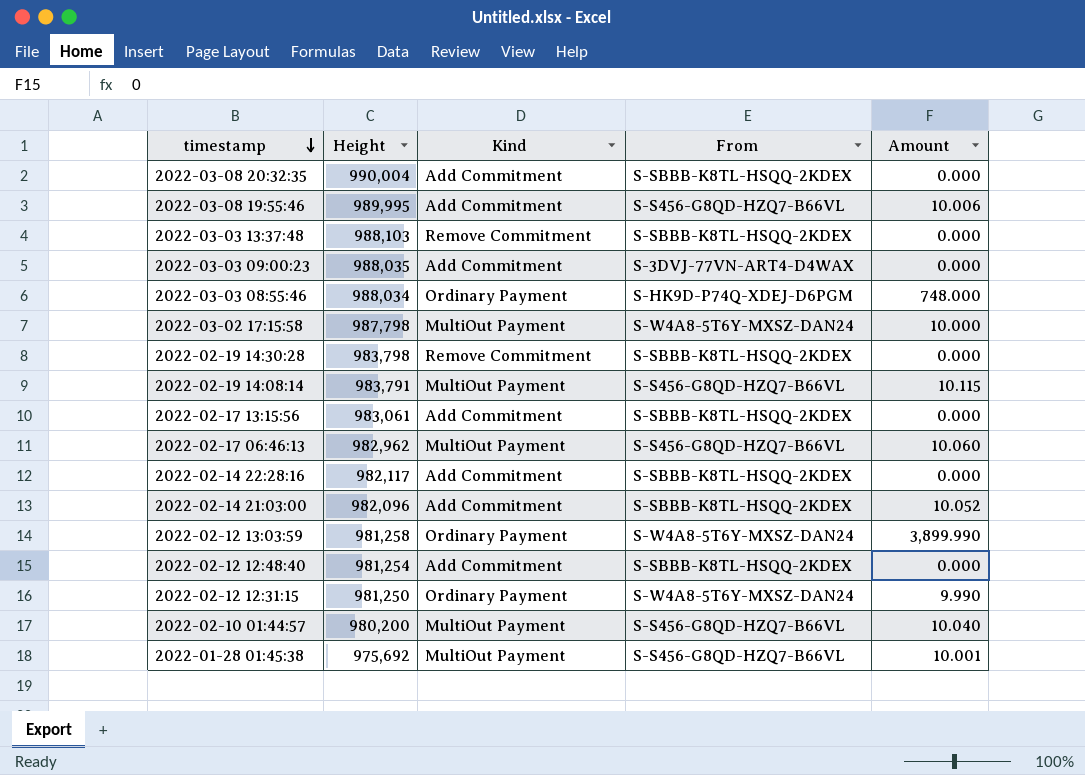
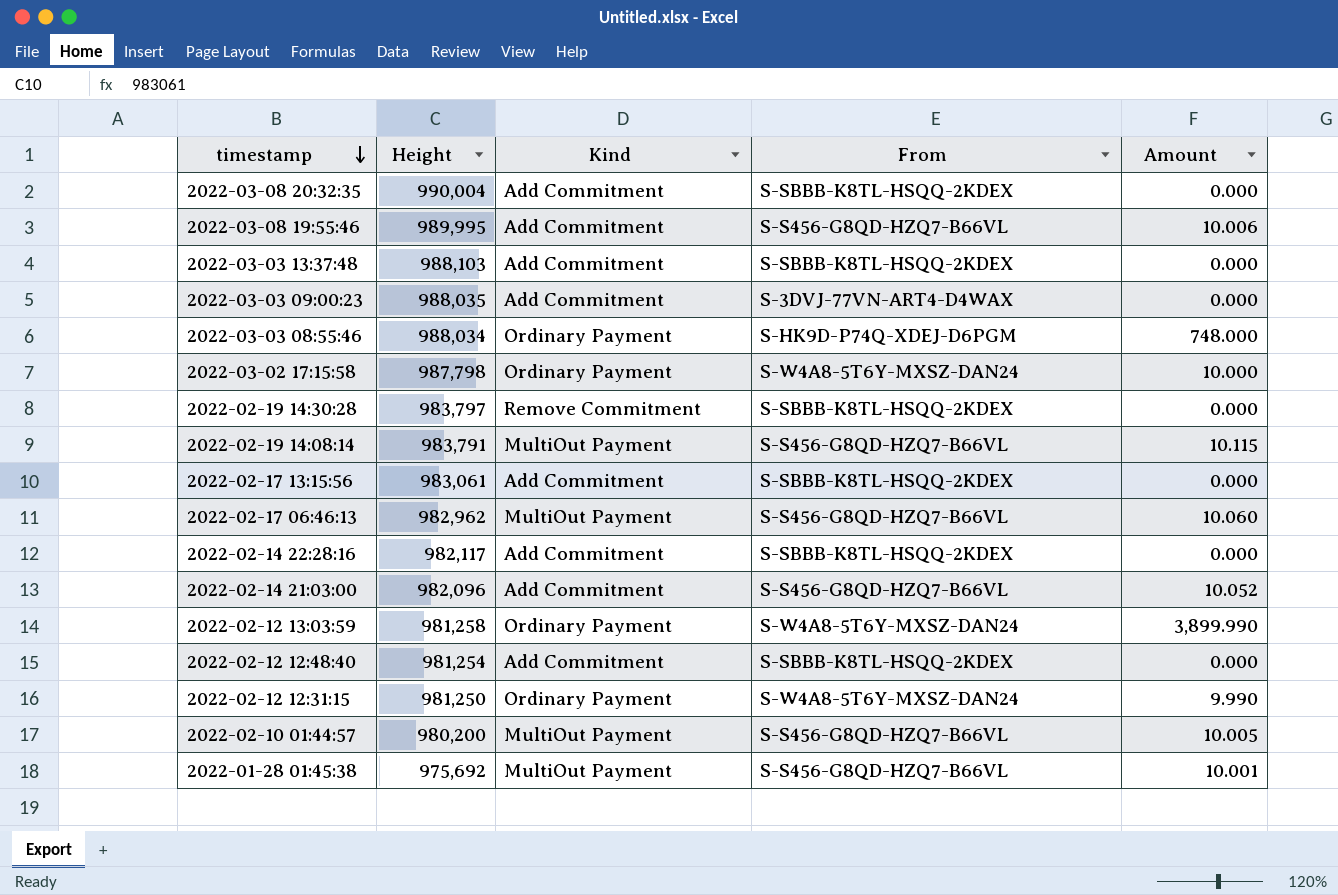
2022-03-03 13:37:48 | Kind: Remove Commitment -> Add Commitment
2022-03-02 17:15:58 | Kind: MultiOut Payment -> Ordinary Payment
2022-02-19 14:30:28 | Height: 983,798 -> 983,797
2022-02-14 21:03:00 | From: S-SBBB-K8TL-HSQQ-2KDEX -> S-S456-G8QD-HZQ7-B66VL
2022-02-10 01:44:57 | Amount: 10.040 -> 10.005

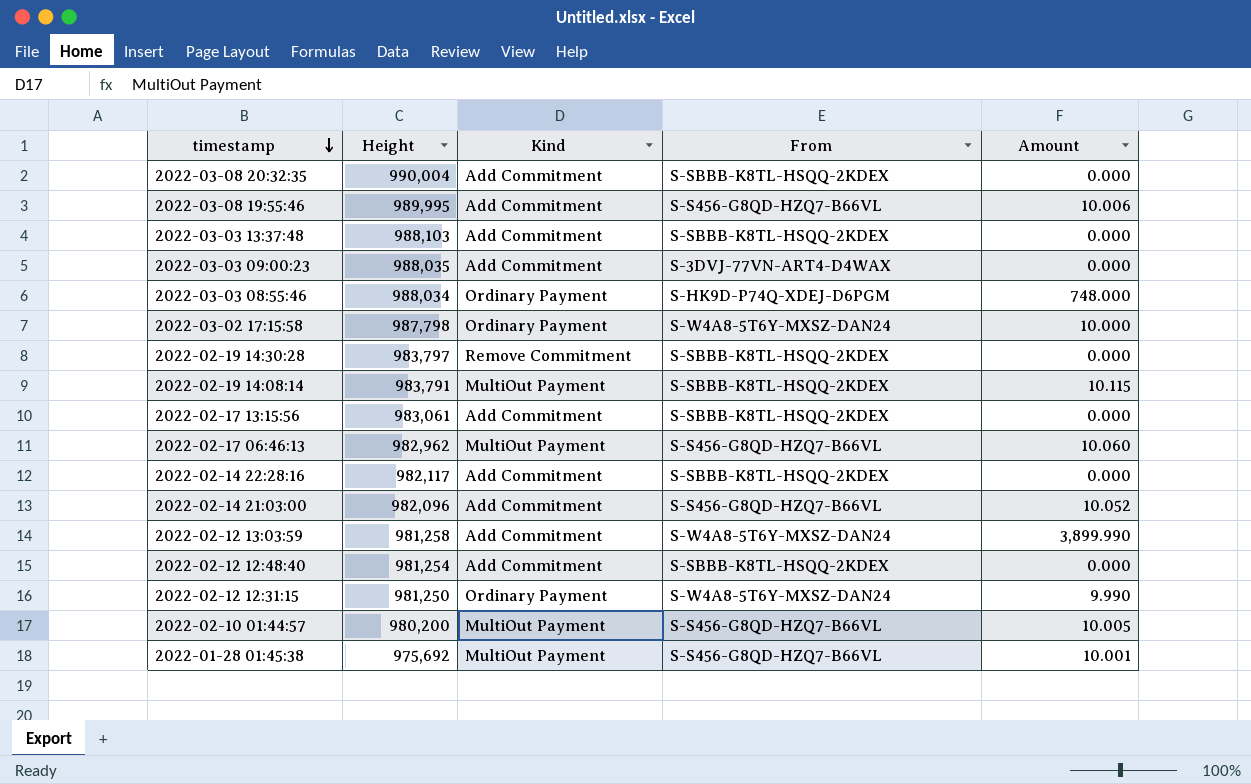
2022-02-19 14:08:14 | From: S-S456-G8QD-HZQ7-B66VL -> S-SBBB-K8TL-HSQQ-2KDEX
2022-02-12 13:03:59 | Kind: Ordinary Payment -> Add Commitment

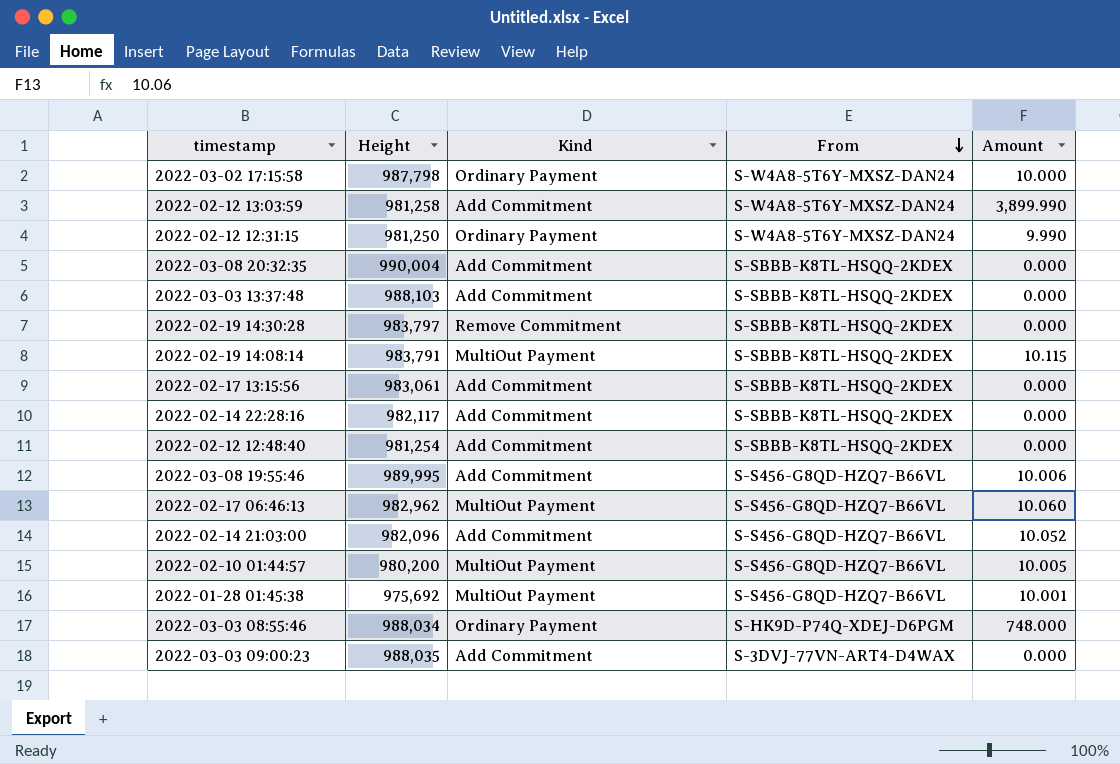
row order: timestamp descending -> From descending

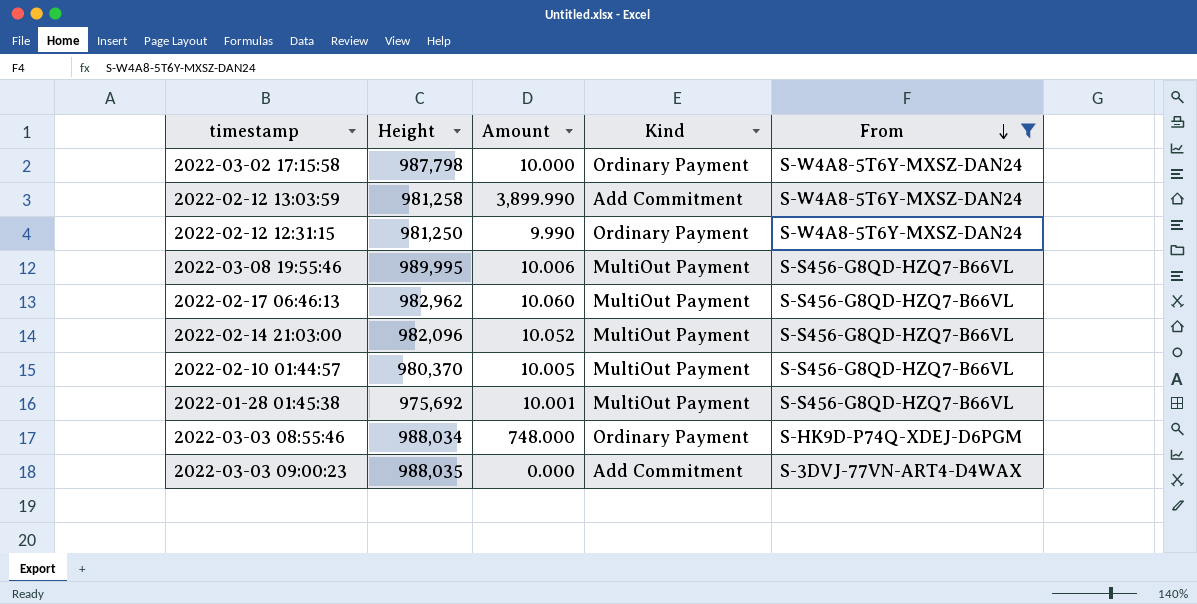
filter: none -> From != S-SBBB-K8TL-HSQQ-2KDEX
column Amount | position: 5 -> 3
2022-03-08 19:55:46 | Kind: Add Commitment -> MultiOut Payment
2022-02-14 21:03:00 | Kind: Add Commitment -> MultiOut Payment
2022-02-10 01:44:57 | Height: 980,200 -> 980,370

